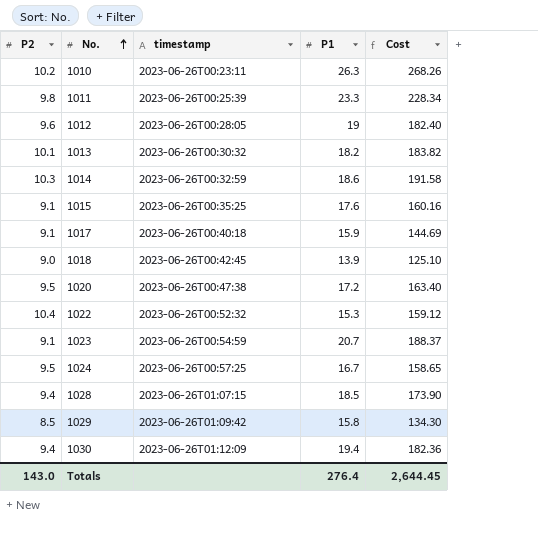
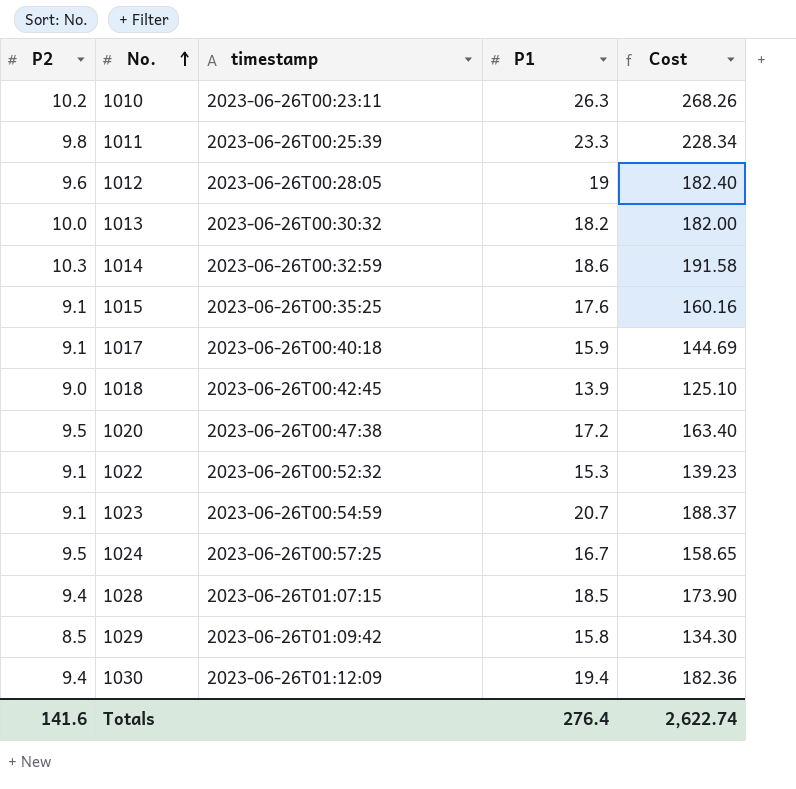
1013 | P2: 10.1 -> 10.0
1013 | Cost: 183.82 -> 182.00
1022 | P2: 10.4 -> 9.1
1022 | Cost: 159.12 -> 139.23
Totals | P2: 143.0 -> 141.6
Totals | Cost: 2,644.45 -> 2,622.74

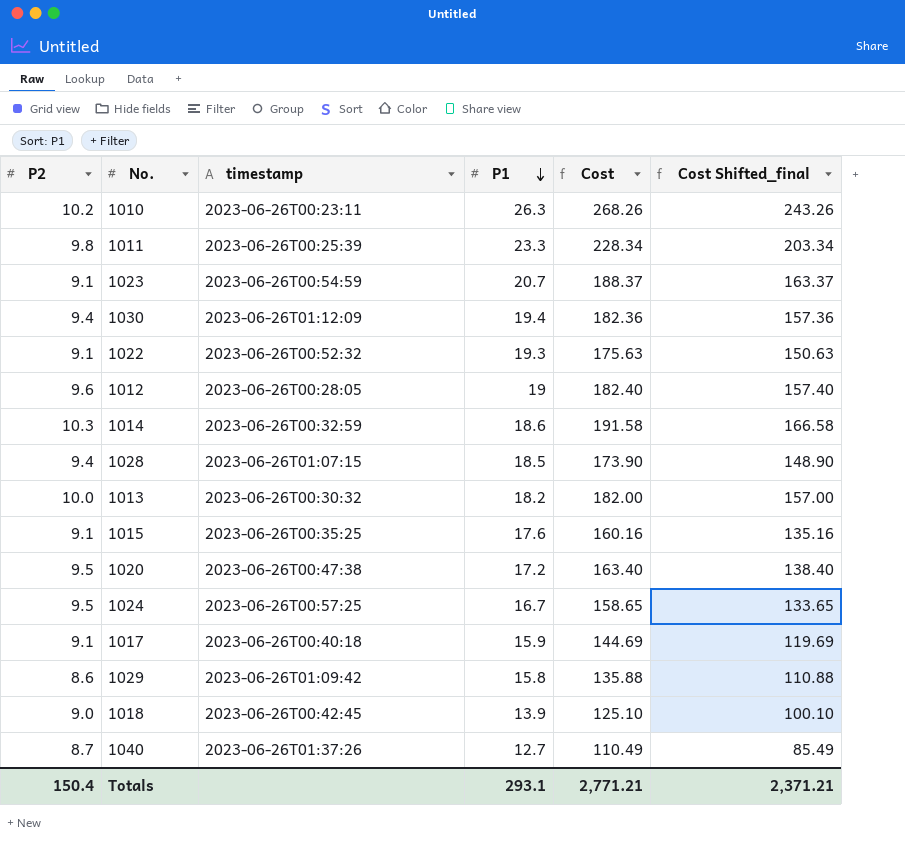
row order: No. ascending -> P1 descending
column Cost Shifted_final | formula: none -> [Cost] - 25
1022 | P1: 15.3 -> 19.3
1022 | Cost: 139.23 -> 175.63
1029 | P2: 8.5 -> 8.6
1029 | Cost: 134.30 -> 135.88
row 1040: none -> 8.7 | 2023-06-26T01:37:26 | 12.7 | 110.49 | 85.49
Totals | P2: 141.6 -> 150.4
Totals | P1: 276.4 -> 293.1
Totals | Cost: 2,622.74 -> 2,771.21

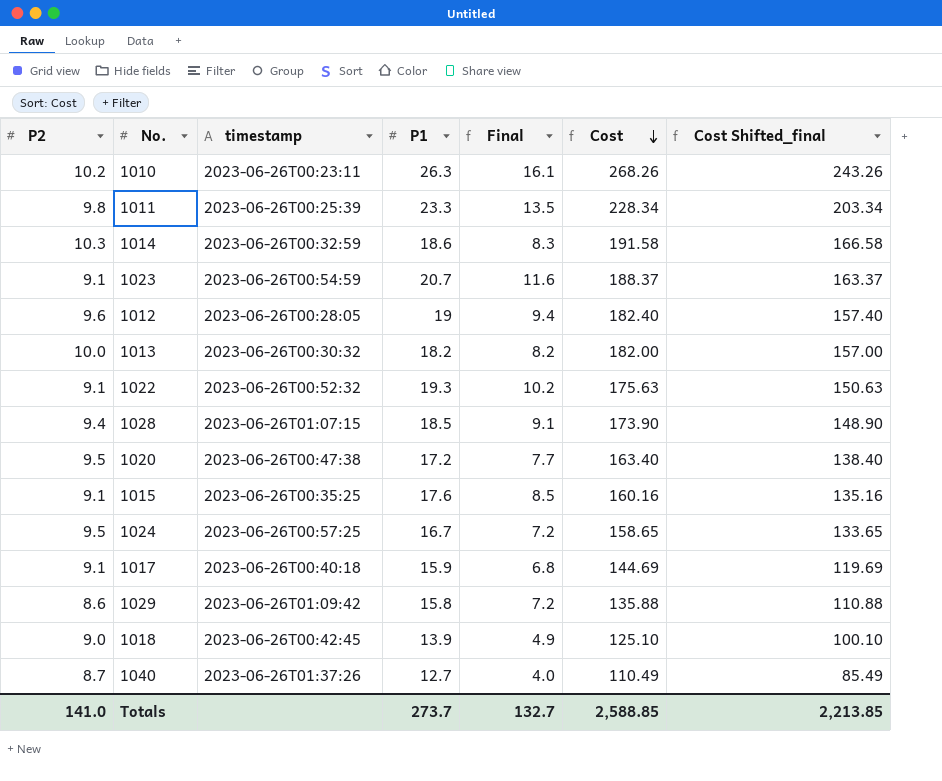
row order: P1 descending -> Cost descending
column Final | formula: none -> [P1] - [P2]
row 1030: 9.4 | 2023-06-26T01:12:09 | 19.4 | 182.36 | 157.36 -> none
Totals | P2: 150.4 -> 141.0
Totals | P1: 293.1 -> 273.7
Totals | Cost: 2,771.21 -> 2,588.85
Totals | Cost Shifted_final: 2,371.21 -> 2,213.85

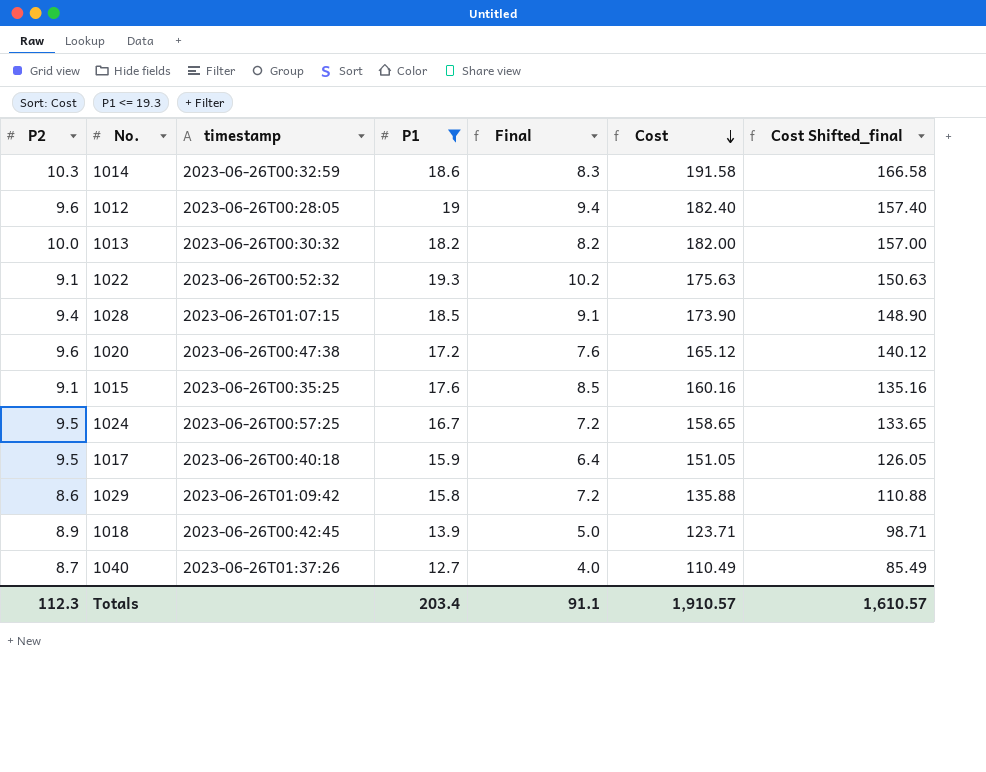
filter: none -> P1 <= 19.3
1020 | P2: 9.5 -> 9.6
1020 | Final: 7.7 -> 7.6
1020 | Cost: 163.40 -> 165.12
1020 | Cost Shifted_final: 138.40 -> 140.12
1017 | P2: 9.1 -> 9.5
1017 | Final: 6.8 -> 6.4
1017 | Cost: 144.69 -> 151.05
1017 | Cost Shifted_final: 119.69 -> 126.05
1018 | P2: 9.0 -> 8.9
1018 | Final: 4.9 -> 5.0
1018 | Cost: 125.10 -> 123.71
1018 | Cost Shifted_final: 100.10 -> 98.71
Totals | P2: 141.0 -> 112.3
Totals | P1: 273.7 -> 203.4
Totals | Final: 132.7 -> 91.1
Totals | Cost: 2,588.85 -> 1,910.57
Totals | Cost Shifted_final: 2,213.85 -> 1,610.57

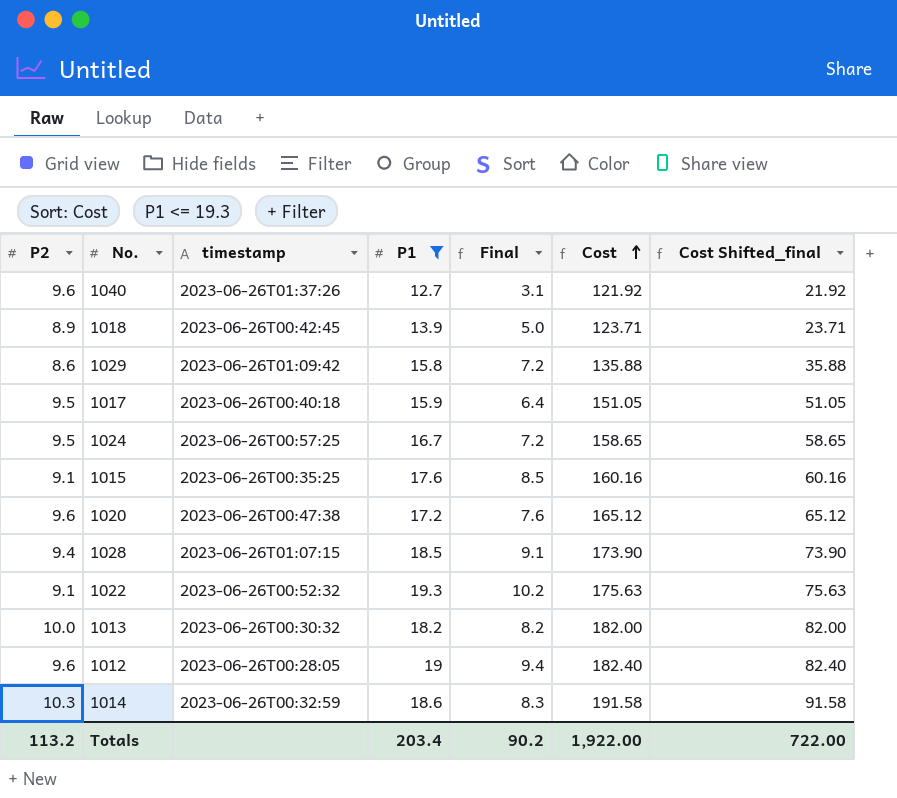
row order: Cost descending -> Cost ascending
column Cost Shifted_final | formula: [Cost] - 25 -> [Cost] - 100
1040 | P2: 8.7 -> 9.6
1040 | Final: 4.0 -> 3.1
1040 | Cost: 110.49 -> 121.92
Totals | P2: 112.3 -> 113.2
Totals | Final: 91.1 -> 90.2
Totals | Cost: 1,910.57 -> 1,922.00
Totals | Cost Shifted_final: 1,610.57 -> 722.00

